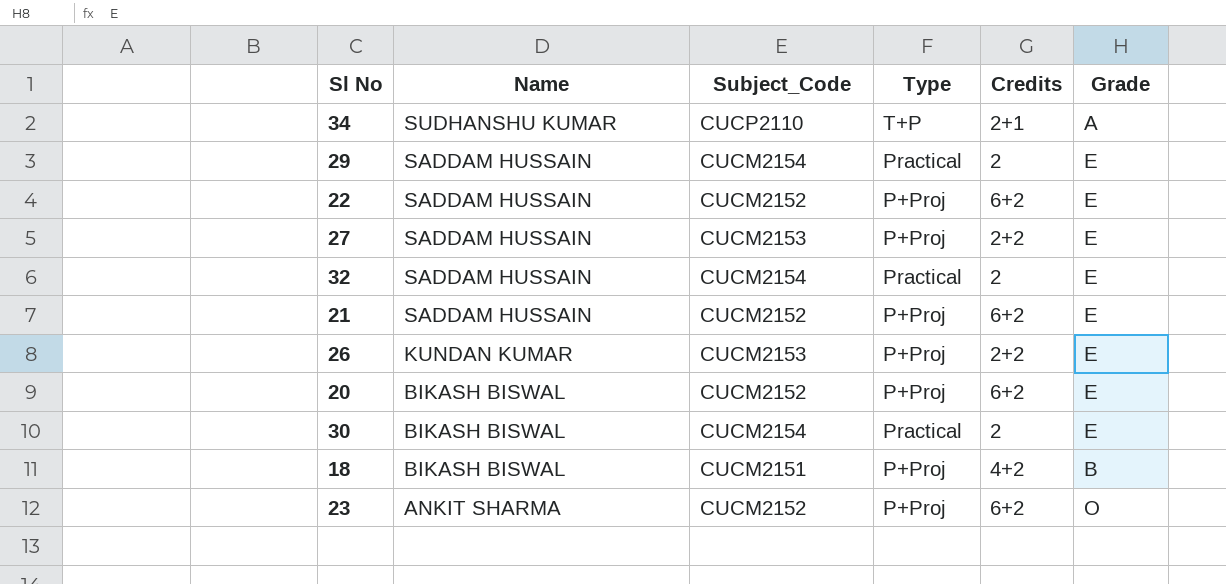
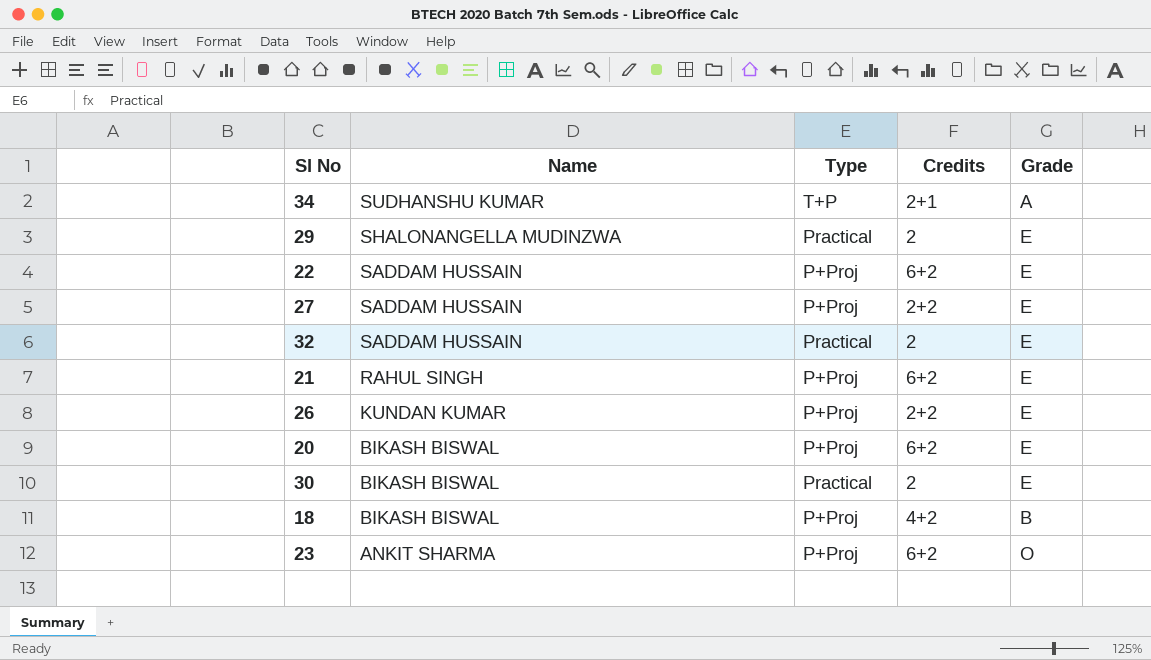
column Subject_Code | position: 3 -> none
29 | Name: SADDAM HUSSAIN -> SHALONANGELLA MUDINZWA
21 | Name: SADDAM HUSSAIN -> RAHUL SINGH

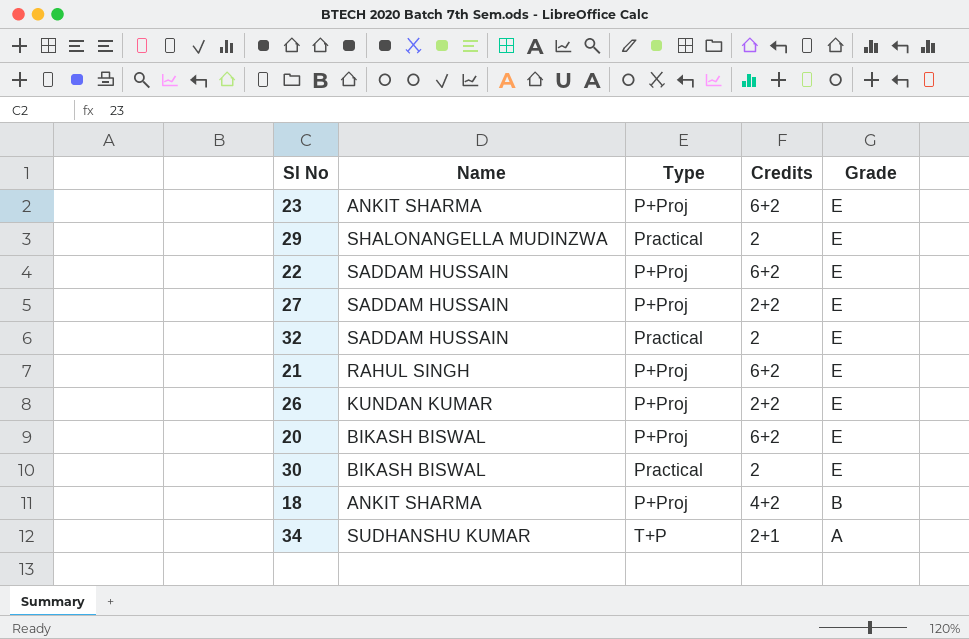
row order: Name descending -> Grade descending
23 | Grade: O -> E
18 | Name: BIKASH BISWAL -> ANKIT SHARMA

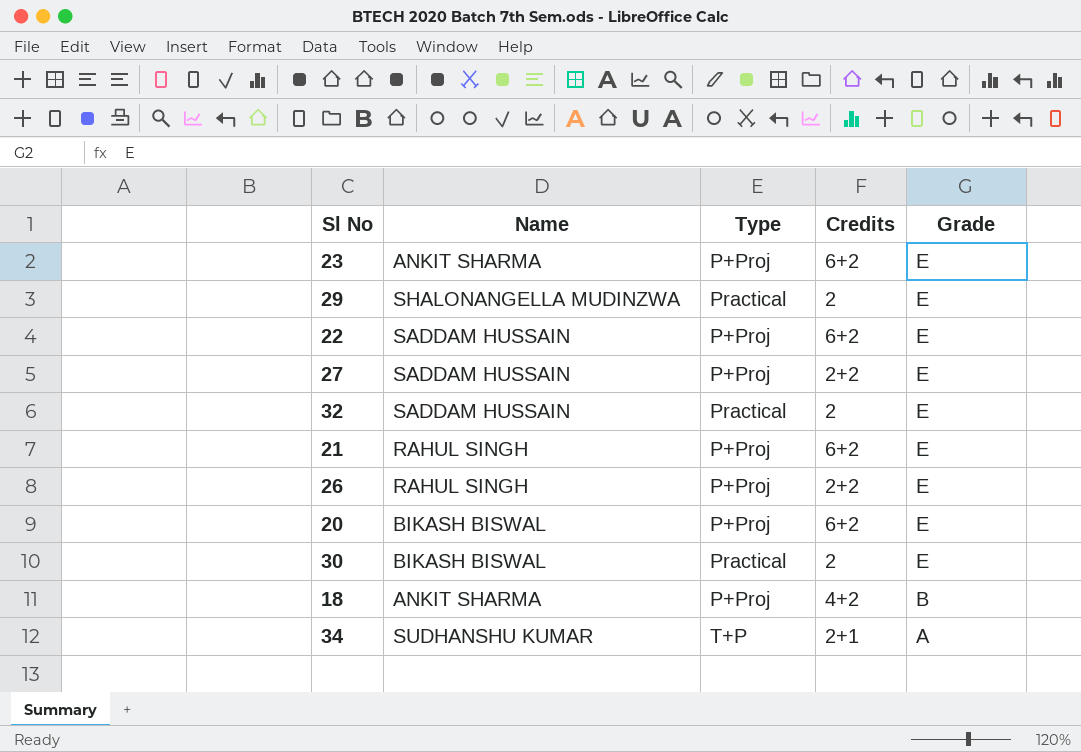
26 | Name: KUNDAN KUMAR -> RAHUL SINGH

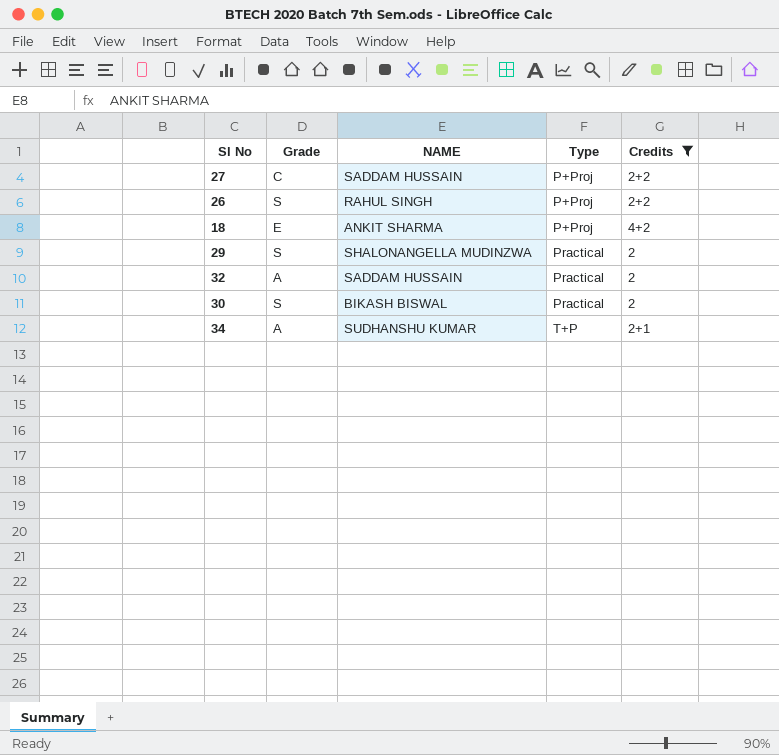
filter: none -> Credits != 6+2
row order: Grade descending -> Type ascending
column Grade | position: 5 -> 2
column name: Name -> NAME
27 | Grade: E -> C
26 | Grade: E -> S
18 | Grade: B -> E
29 | Grade: E -> S
32 | Grade: E -> A
30 | Grade: E -> S

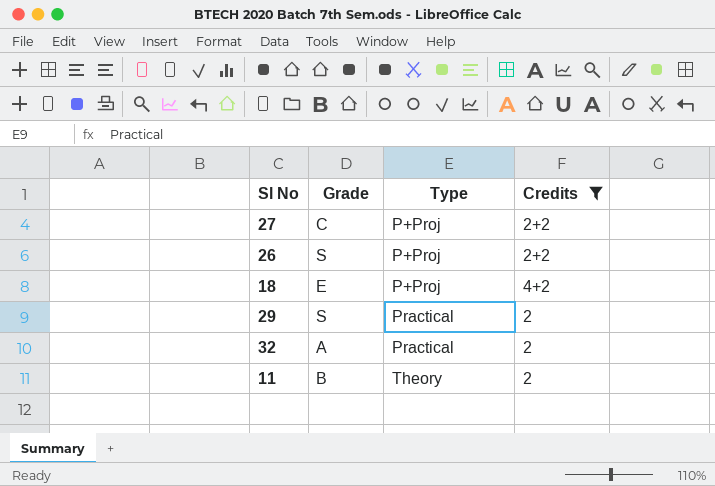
column NAME | position: 3 -> none
row 30: S | BIKASH BISWAL | Practical | 2 -> none
row 34: A | SUDHANSHU KUMAR | T+P | 2+1 -> none
row 11: none -> B | Theory | 2

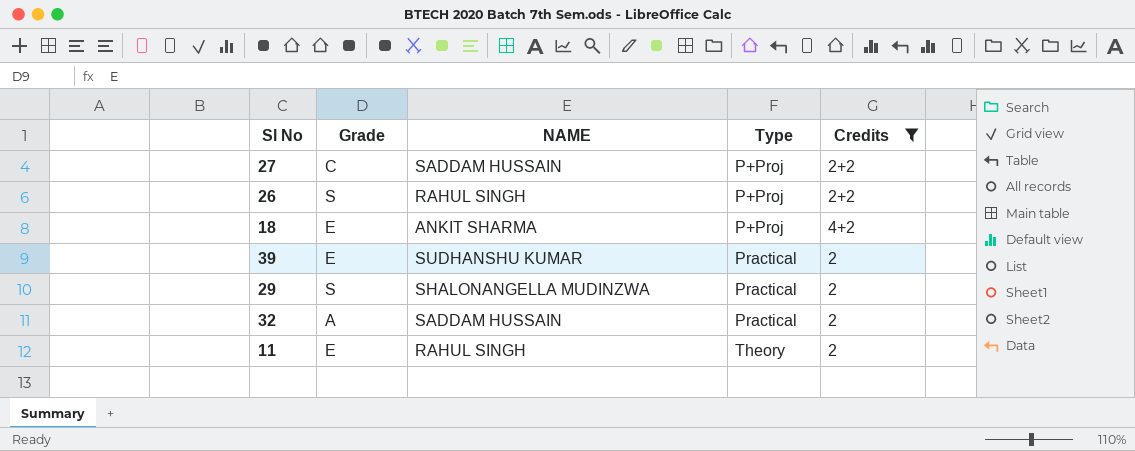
column NAME | position: none -> 3
row 39: none -> E | SUDHANSHU KUMAR | Practical | 2
11 | Grade: B -> E

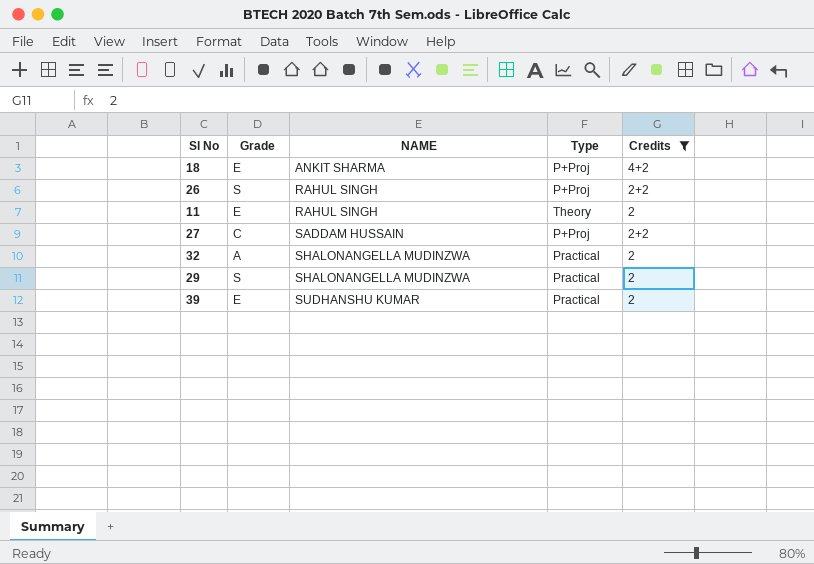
row order: Type ascending -> NAME ascending
32 | NAME: SADDAM HUSSAIN -> SHALONANGELLA MUDINZWA

